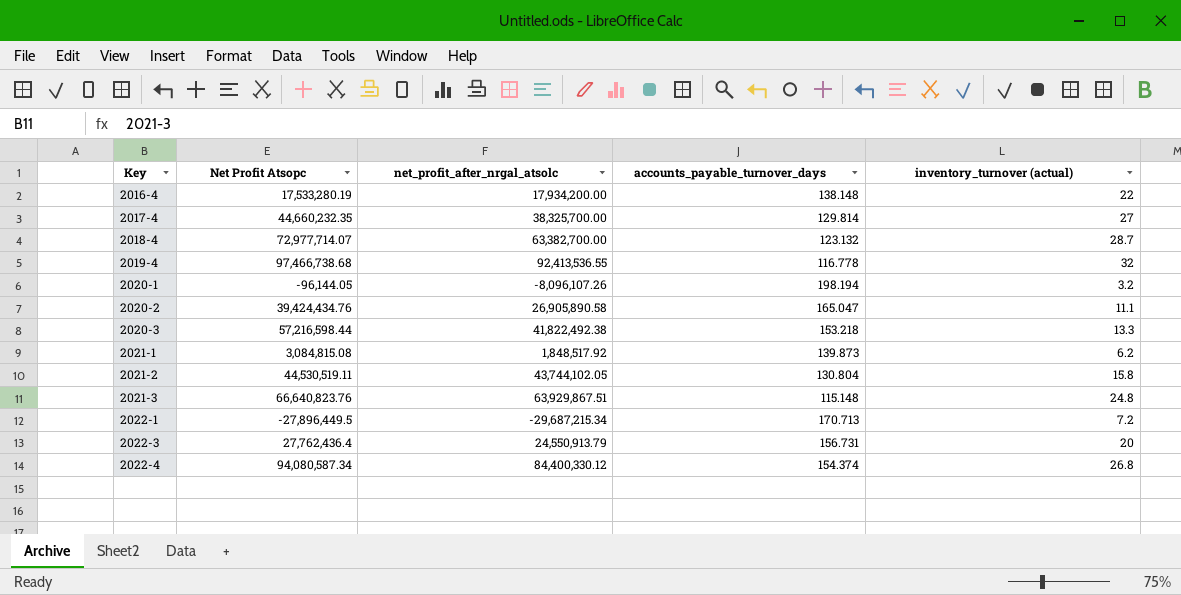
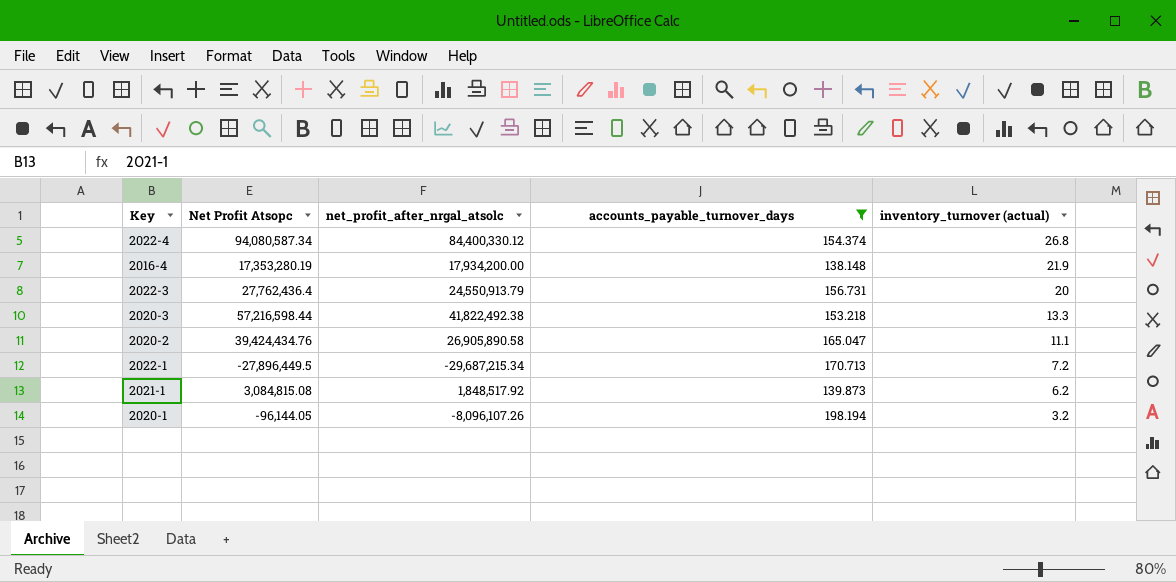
filter: none -> accounts_payable_turnover_days >= 138.148
row order: Key ascending -> inventory_turnover (actual) descending
2016-4 | Net Profit Atsopc: 17,533,280.19 -> 17,353,280.19
2016-4 | inventory_turnover (actual): 22 -> 21.9

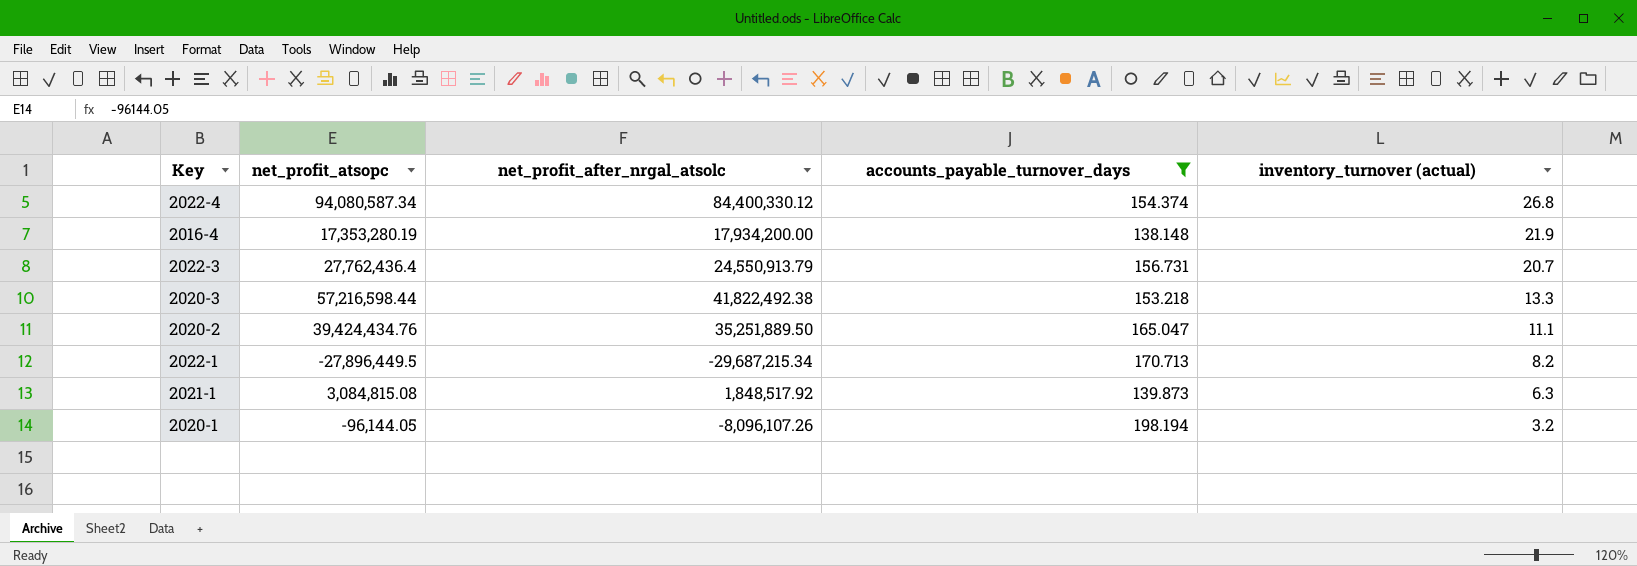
column name: Net Profit Atsopc -> net_profit_atsopc
2022-3 | inventory_turnover (actual): 20 -> 20.7
2020-2 | net_profit_after_nrgal_atsolc: 26,905,890.58 -> 35,251,889.50
2022-1 | inventory_turnover (actual): 7.2 -> 8.2
2021-1 | inventory_turnover (actual): 6.2 -> 6.3

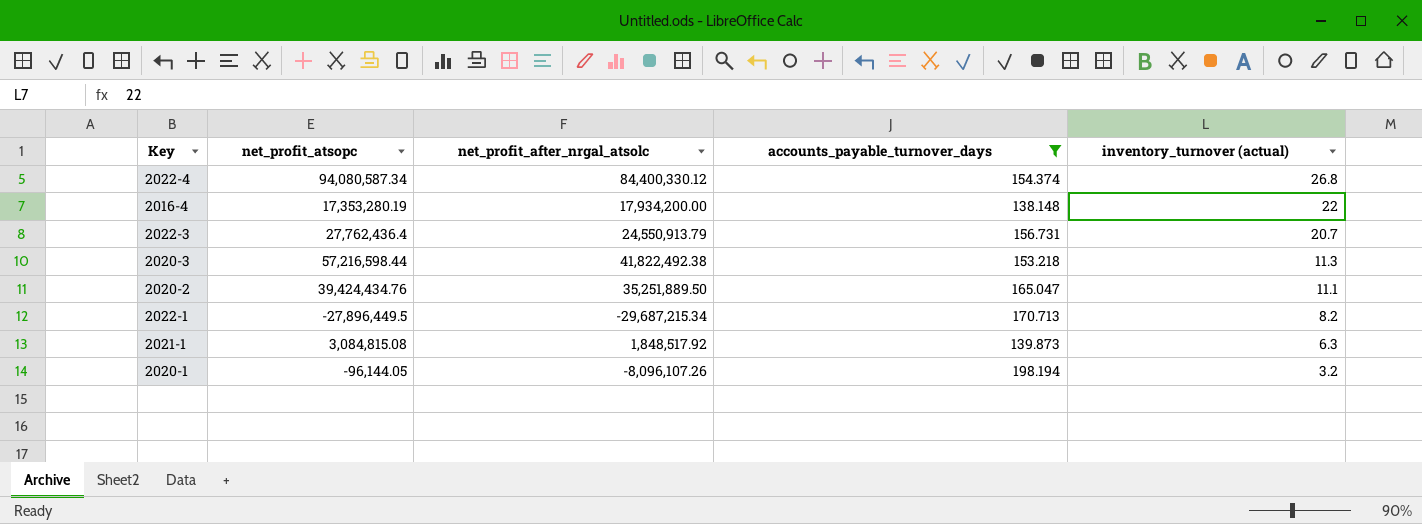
2016-4 | inventory_turnover (actual): 21.9 -> 22
2020-3 | inventory_turnover (actual): 13.3 -> 11.3

